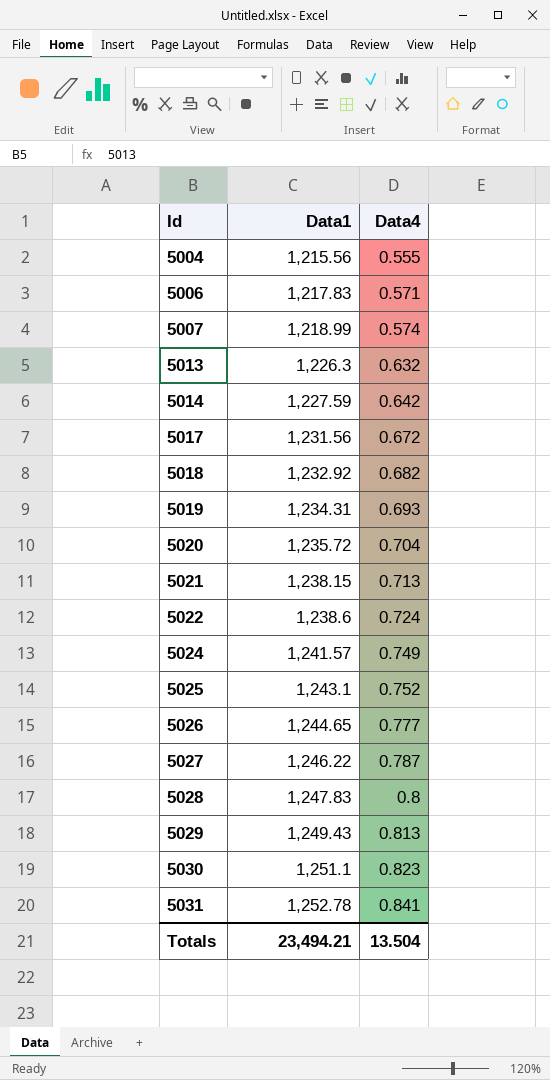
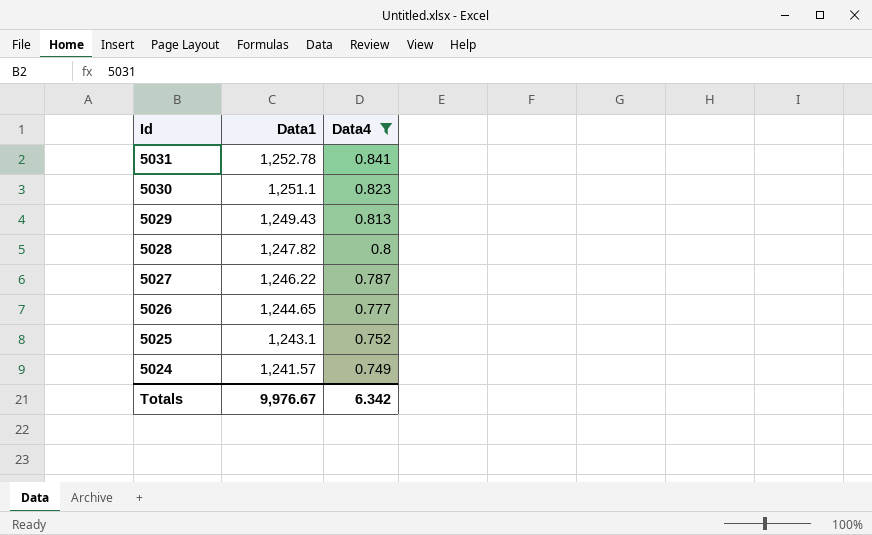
filter: none -> Data4 >= 0.749
row order: Id ascending -> Id descending
5028 | Data1: 1,247.83 -> 1,247.82
Totals | Data1: 23,494.21 -> 9,976.67
Totals | Data4: 13.504 -> 6.342

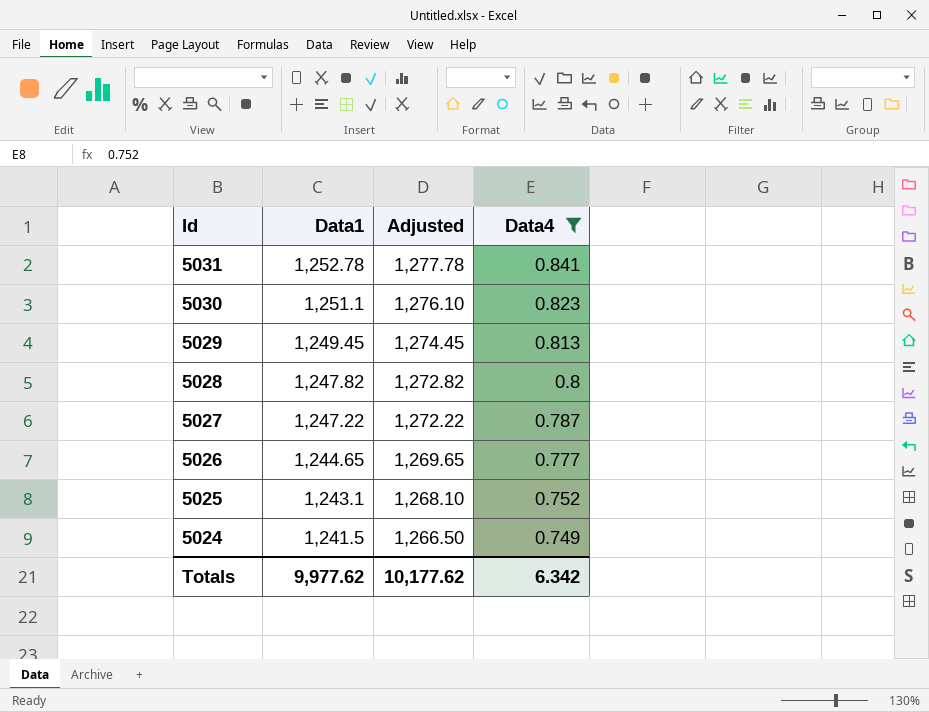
column Adjusted | formula: none -> [Data1] + 25
5029 | Data1: 1,249.43 -> 1,249.45
5027 | Data1: 1,246.22 -> 1,247.22
5024 | Data1: 1,241.57 -> 1,241.5
Totals | Data1: 9,976.67 -> 9,977.62

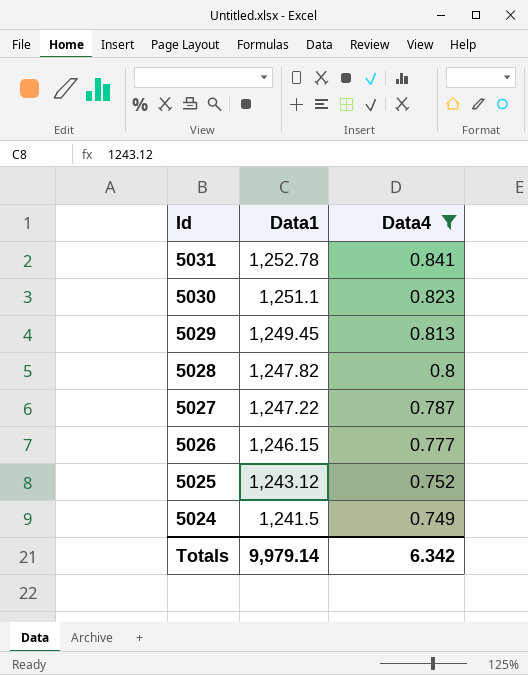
column Adjusted | formula: [Data1] + 25 -> none
5026 | Data1: 1,244.65 -> 1,246.15
5025 | Data1: 1,243.1 -> 1,243.12
Totals | Data1: 9,977.62 -> 9,979.14

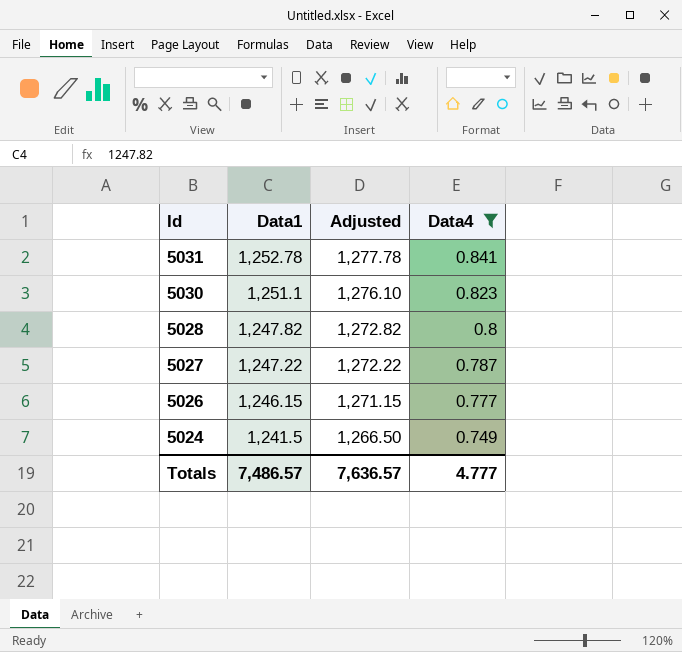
column Adjusted | formula: none -> [Data1] + 25
row 5029: 1,249.45 | 0.813 -> none
row 5025: 1,243.12 | 0.752 -> none
Totals | Data1: 9,979.14 -> 7,486.57
Totals | Data4: 6.342 -> 4.777

